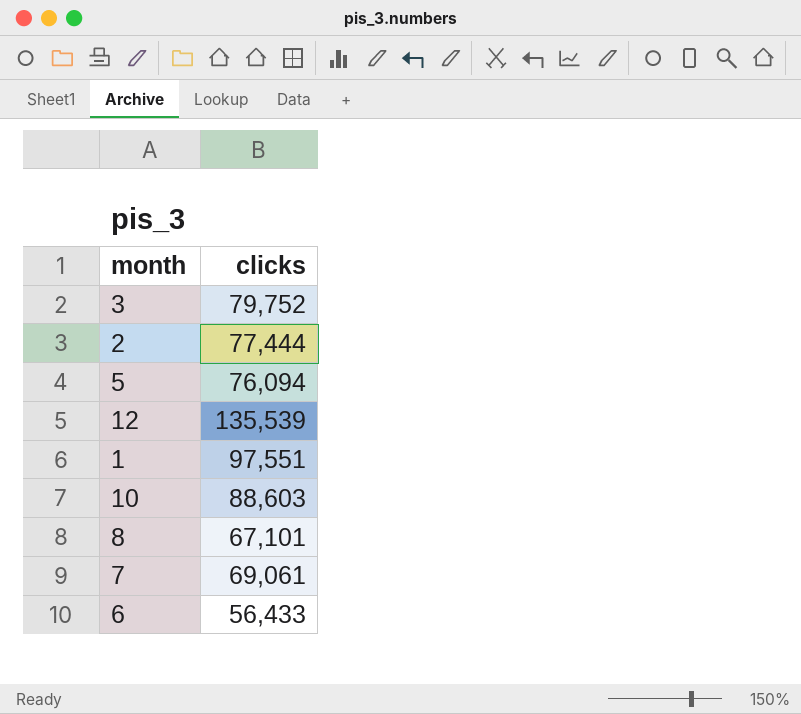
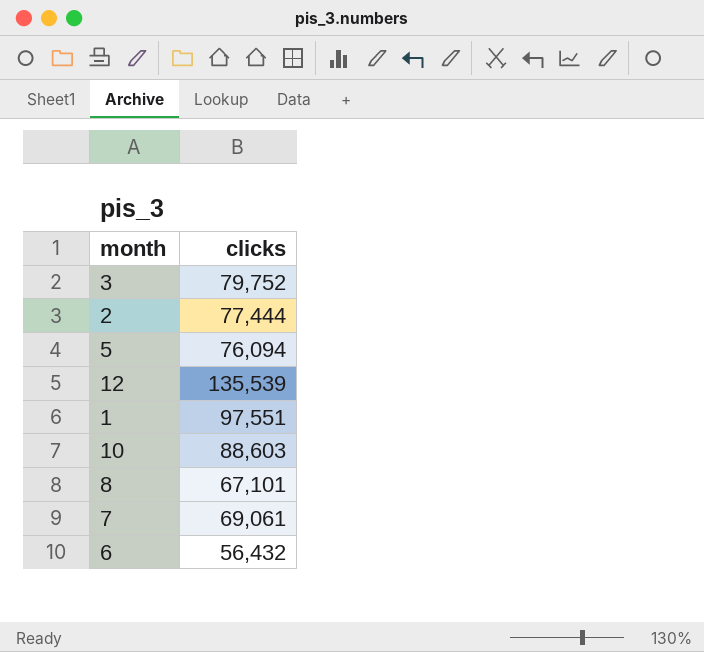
6 | clicks: 56,433 -> 56,432

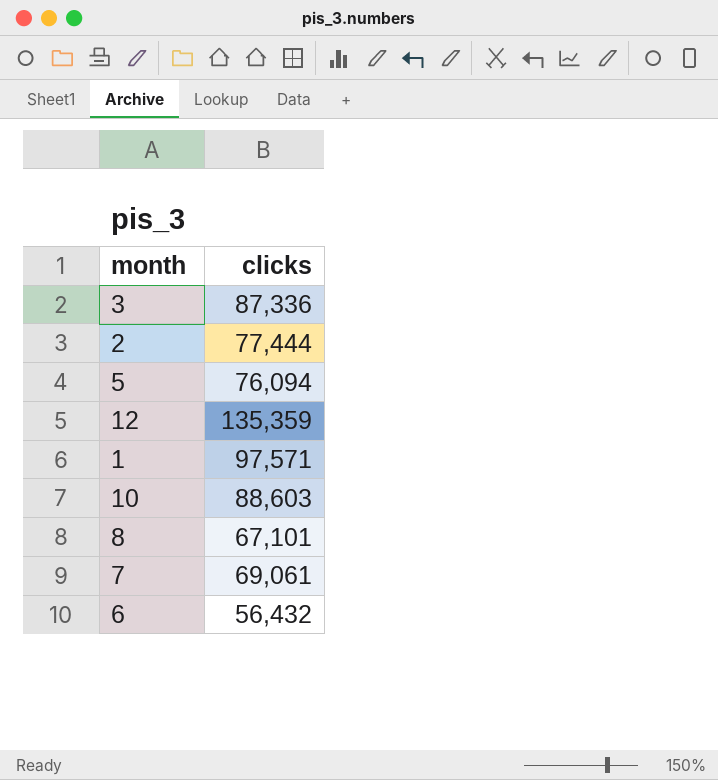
3 | clicks: 79,752 -> 87,336
12 | clicks: 135,539 -> 135,359
1 | clicks: 97,551 -> 97,571

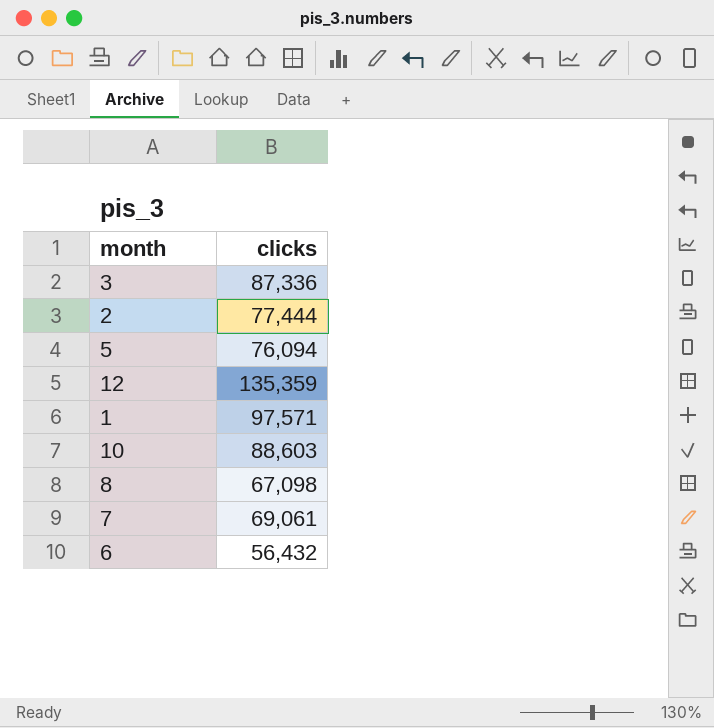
8 | clicks: 67,101 -> 67,098

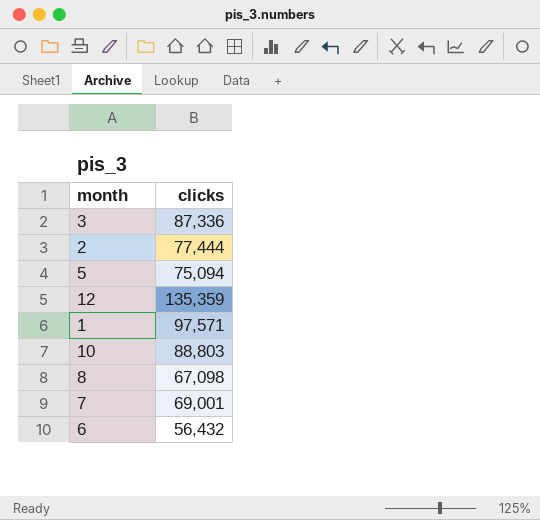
5 | clicks: 76,094 -> 75,094
10 | clicks: 88,603 -> 88,803
7 | clicks: 69,061 -> 69,001

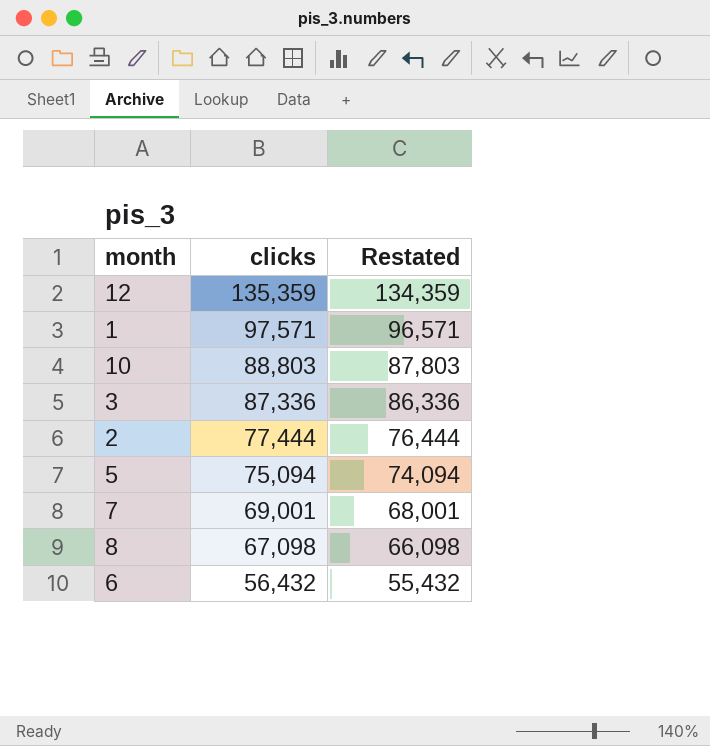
row order: none -> clicks descending
column Restated | formula: none -> [clicks] - 1000

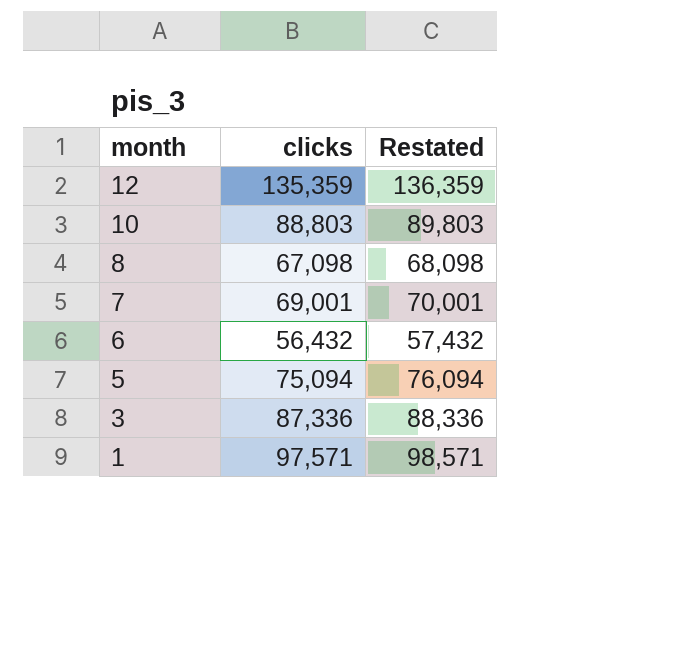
row order: clicks descending -> month descending
column Restated | formula: [clicks] - 1000 -> [clicks] + 1000
row 2: 77,444 | 76,444 -> none

